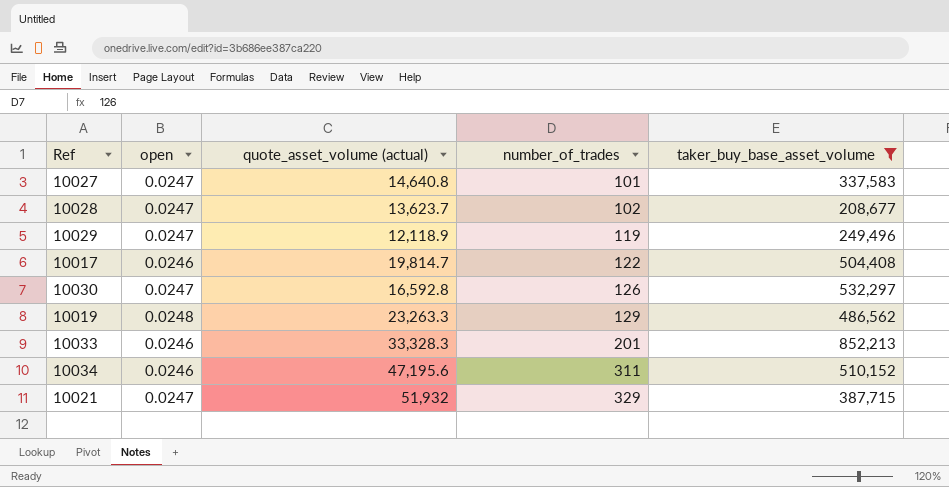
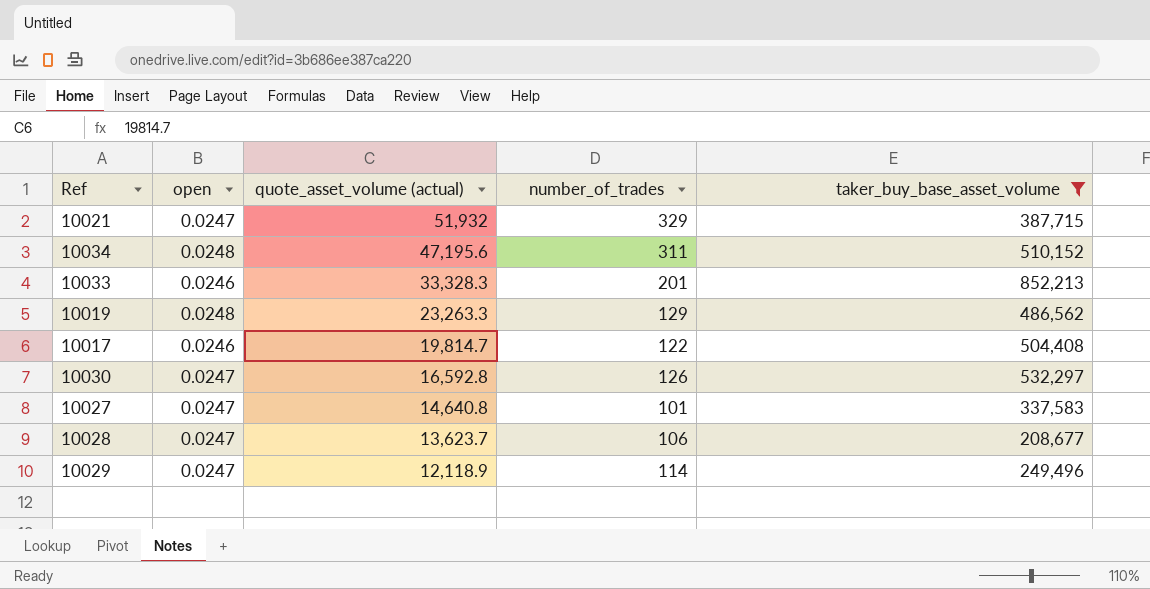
row order: number_of_trades ascending -> quote_asset_volume (actual) descending
10034 | open: 0.0246 -> 0.0248
10028 | number_of_trades: 102 -> 106
10029 | number_of_trades: 119 -> 114

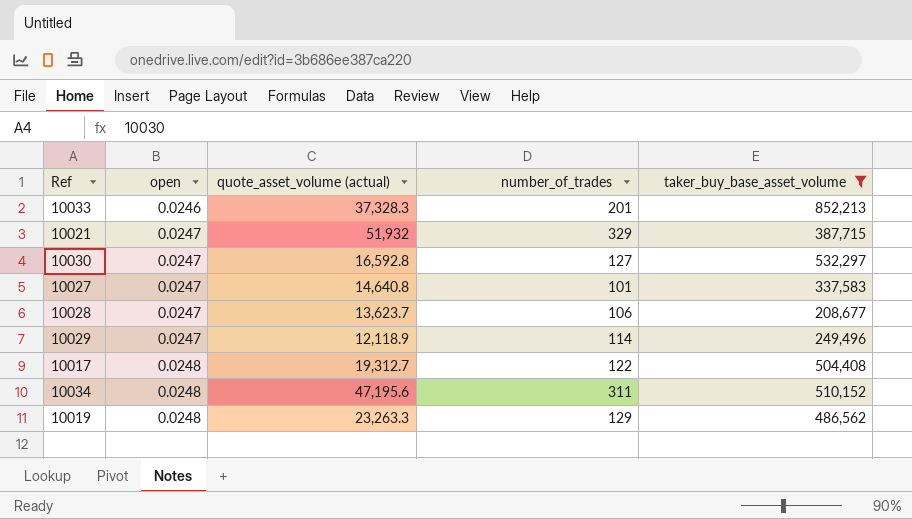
row order: quote_asset_volume (actual) descending -> open ascending
10033 | quote_asset_volume (actual): 33,328.3 -> 37,328.3
10030 | number_of_trades: 126 -> 127
10017 | open: 0.0246 -> 0.0248
10017 | quote_asset_volume (actual): 19,814.7 -> 19,312.7

